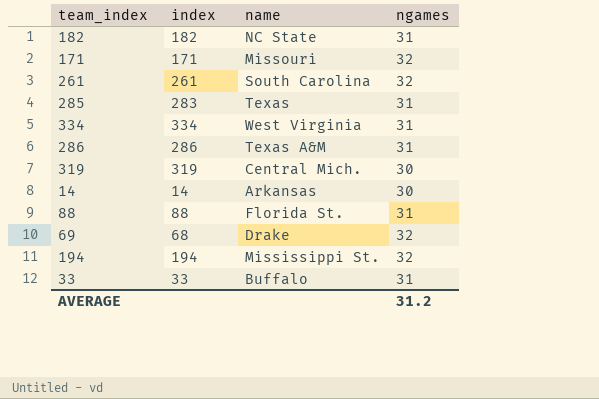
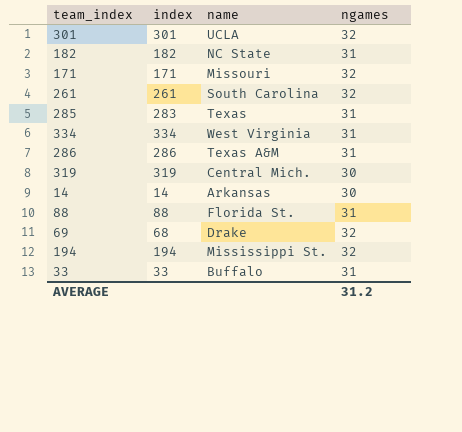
row 301: none -> 301 | UCLA | 32

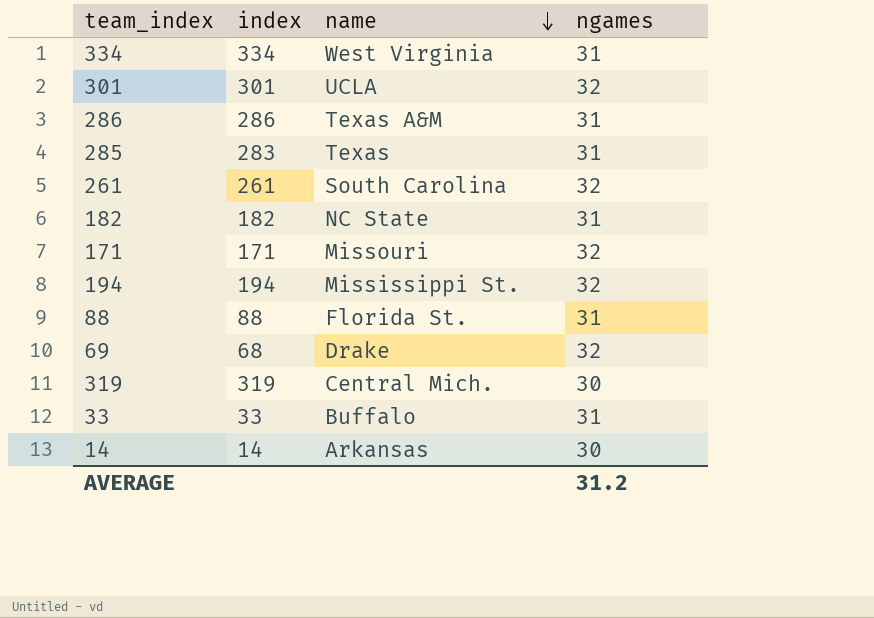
row order: none -> name descending

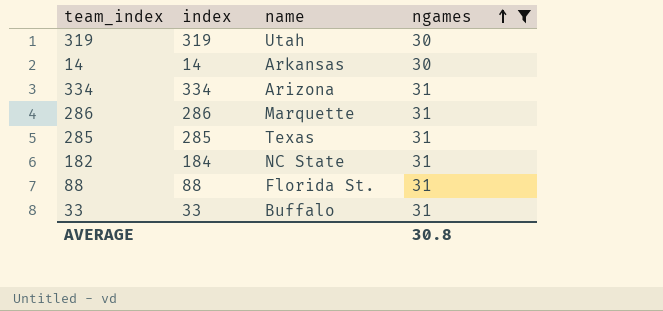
filter: none -> ngames != 32
row order: name descending -> ngames ascending
319 | name: Central Mich. -> Utah
334 | name: West Virginia -> Arizona
286 | name: Texas A&M -> Marquette
285 | index: 283 -> 285
182 | index: 182 -> 184
AVERAGE | ngames: 31.2 -> 30.8

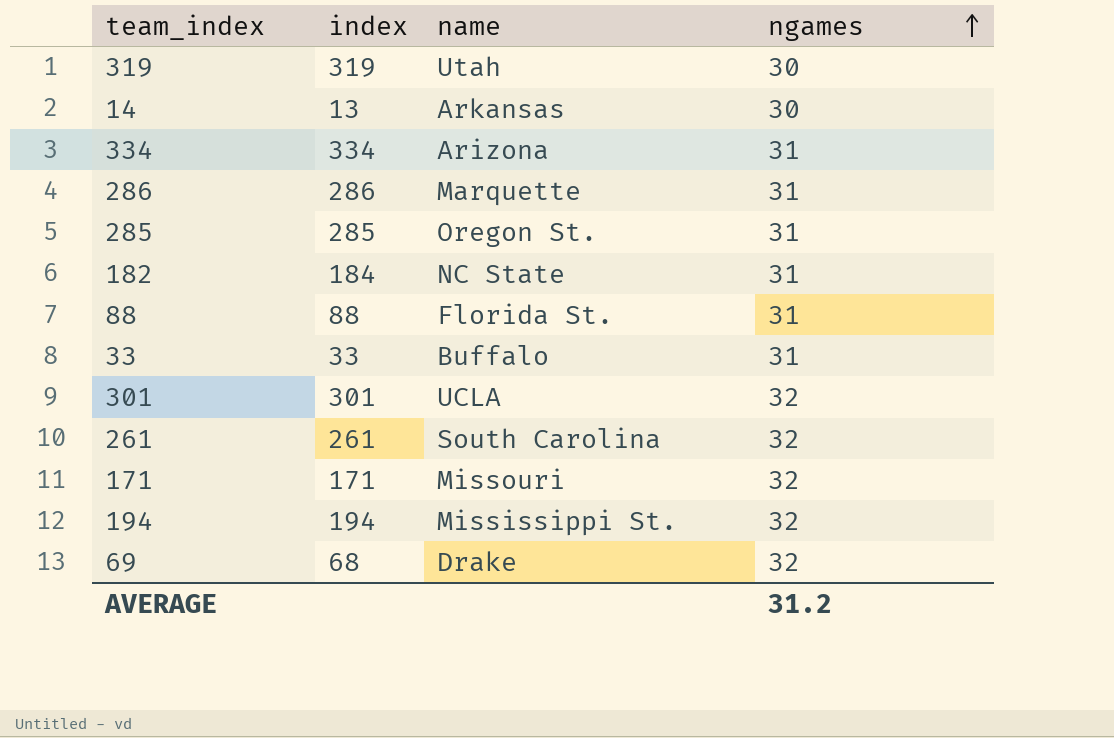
filter: ngames != 32 -> none
14 | index: 14 -> 13
285 | name: Texas -> Oregon St.
AVERAGE | ngames: 30.8 -> 31.2

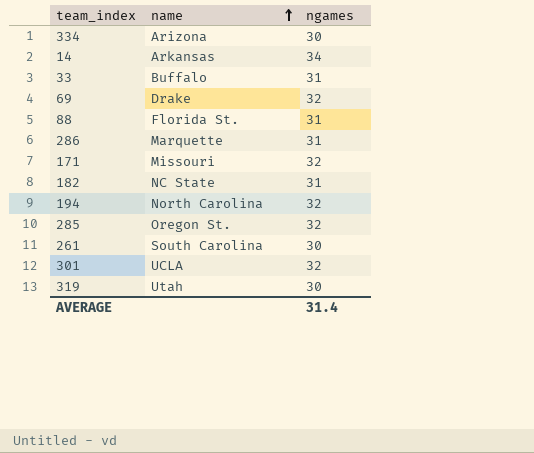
row order: ngames ascending -> name ascending
column index | position: 2 -> none
334 | ngames: 31 -> 30
14 | ngames: 30 -> 34
194 | name: Mississippi St. -> North Carolina
285 | ngames: 31 -> 32
261 | ngames: 32 -> 30
AVERAGE | ngames: 31.2 -> 31.4

